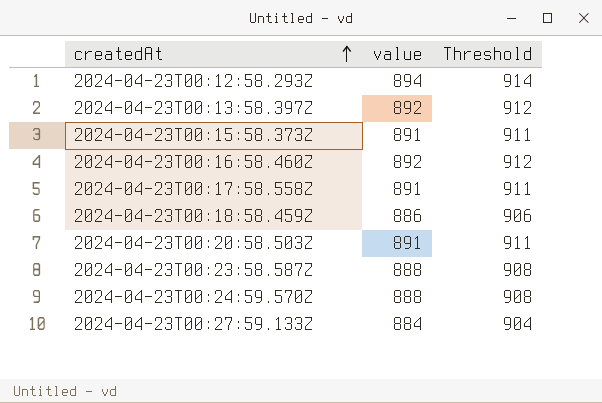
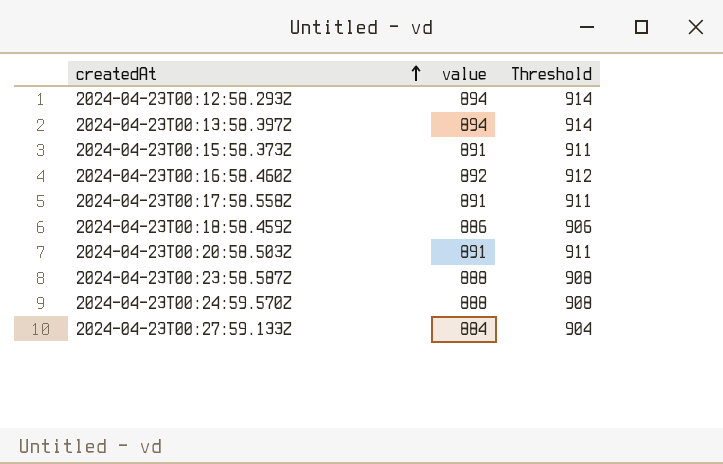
2024-04-23T00:13:58.397Z | value: 892 -> 894
2024-04-23T00:13:58.397Z | Threshold: 912 -> 914

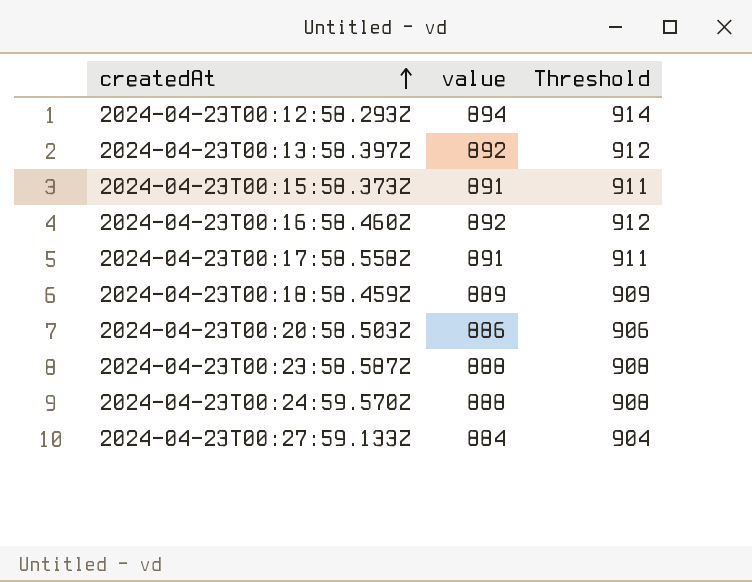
2024-04-23T00:13:58.397Z | value: 894 -> 892
2024-04-23T00:13:58.397Z | Threshold: 914 -> 912
2024-04-23T00:18:58.459Z | value: 886 -> 889
2024-04-23T00:18:58.459Z | Threshold: 906 -> 909
2024-04-23T00:20:58.503Z | value: 891 -> 886
2024-04-23T00:20:58.503Z | Threshold: 911 -> 906

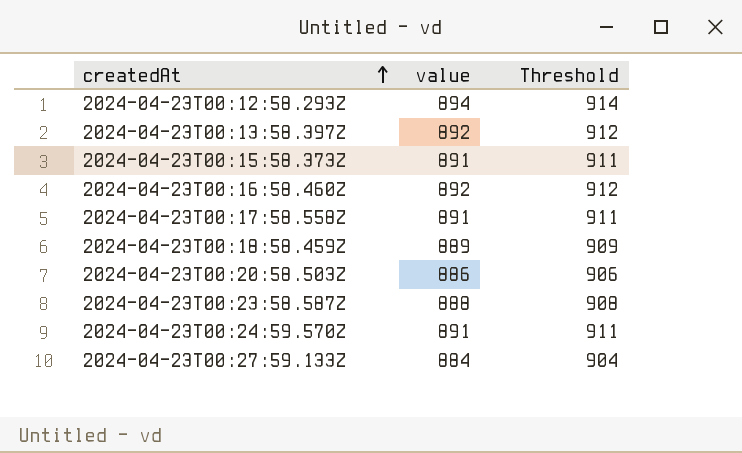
2024-04-23T00:24:59.570Z | value: 888 -> 891
2024-04-23T00:24:59.570Z | Threshold: 908 -> 911

